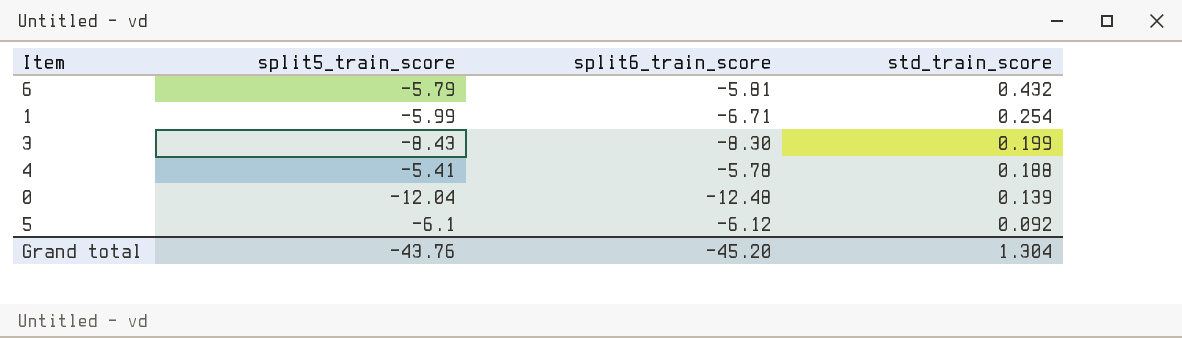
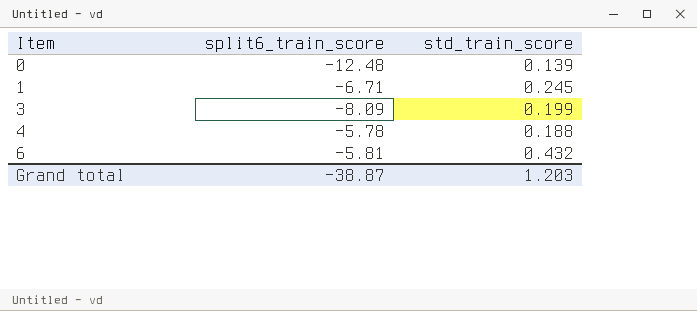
row order: std_train_score descending -> Item ascending
column split5_train_score | position: 2 -> none
row 5: -6.1 | -6.12 | 0.092 -> none
1 | std_train_score: 0.254 -> 0.245
3 | split6_train_score: -8.30 -> -8.09
Grand total | split6_train_score: -45.20 -> -38.87
Grand total | std_train_score: 1.304 -> 1.203

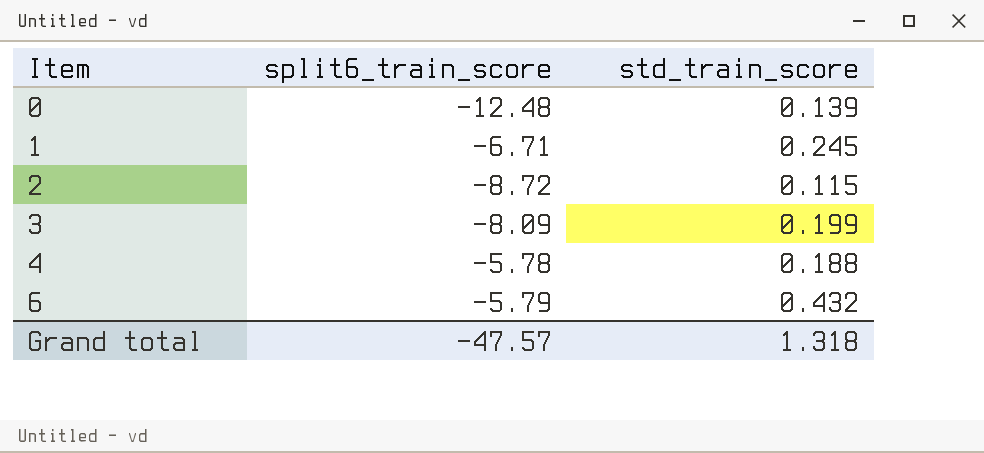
row 2: none -> -8.72 | 0.115
6 | split6_train_score: -5.81 -> -5.79
Grand total | split6_train_score: -38.87 -> -47.57
Grand total | std_train_score: 1.203 -> 1.318

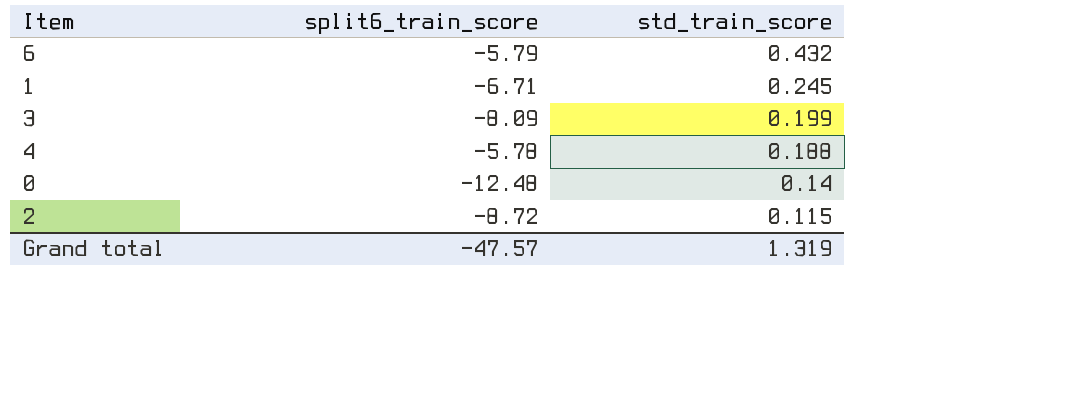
row order: Item ascending -> std_train_score descending
0 | std_train_score: 0.139 -> 0.14
Grand total | std_train_score: 1.318 -> 1.319

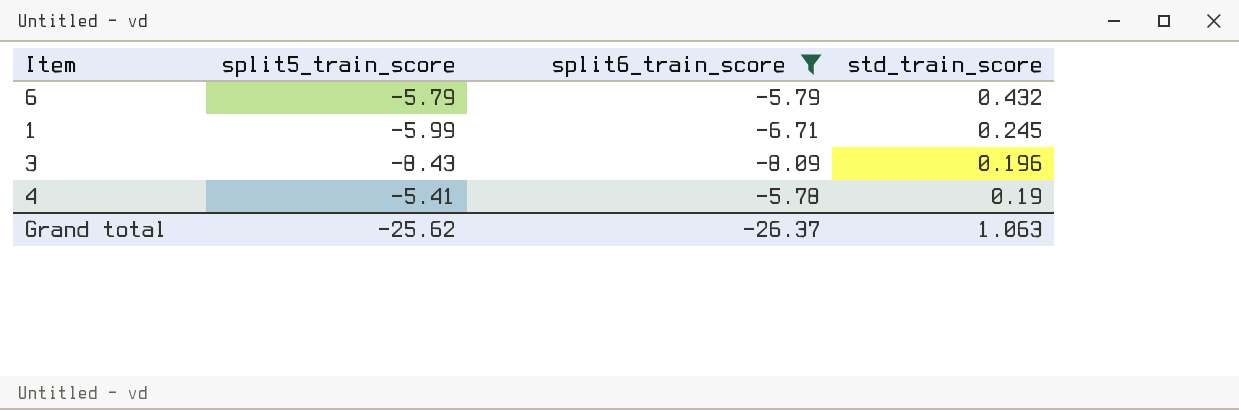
filter: none -> split6_train_score >= -8.09
column split5_train_score | position: none -> 2
3 | std_train_score: 0.199 -> 0.196
4 | std_train_score: 0.188 -> 0.19
Grand total | split6_train_score: -47.57 -> -26.37
Grand total | std_train_score: 1.319 -> 1.063

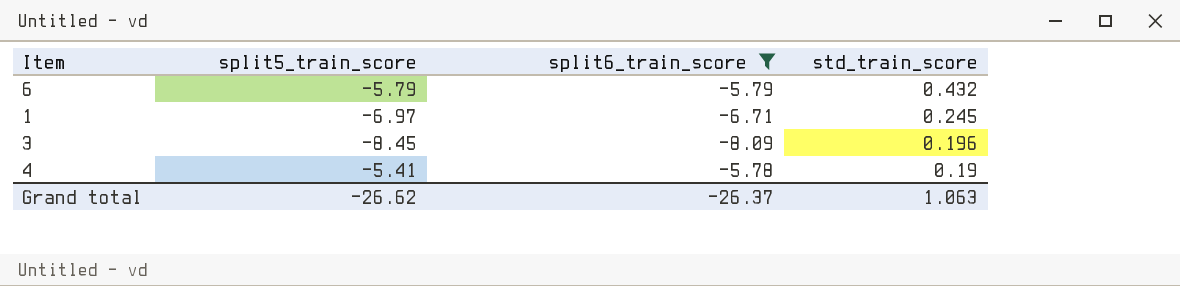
1 | split5_train_score: -5.99 -> -6.97
3 | split5_train_score: -8.43 -> -8.45
Grand total | split5_train_score: -25.62 -> -26.62

